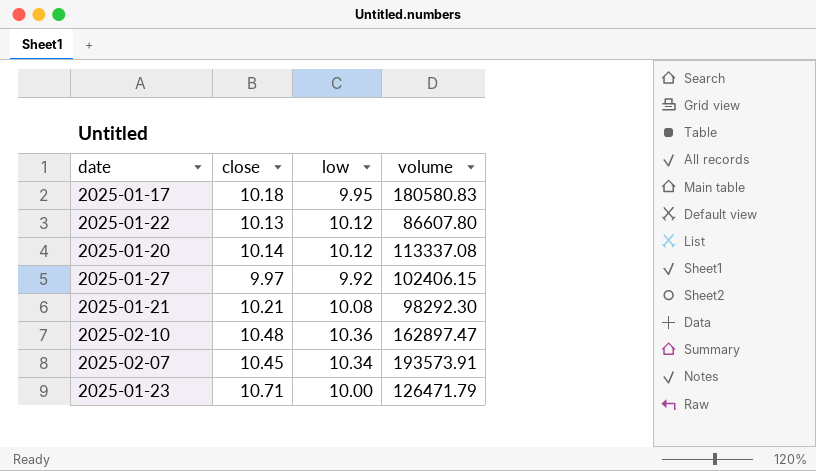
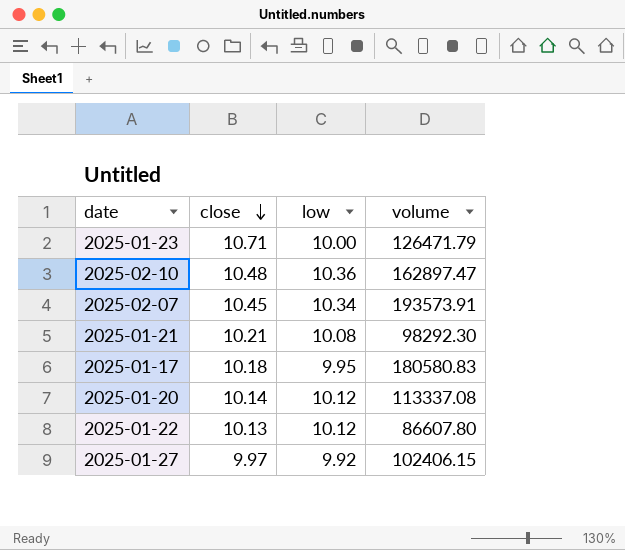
row order: none -> close descending

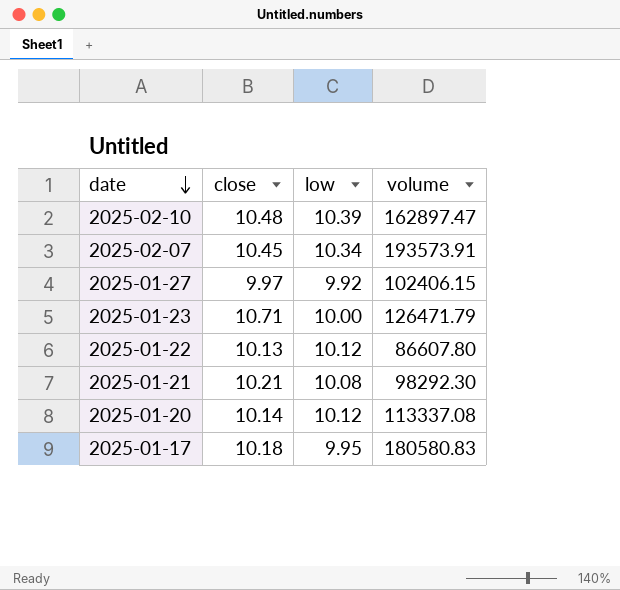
row order: close descending -> date descending
2025-02-10 | low: 10.36 -> 10.39

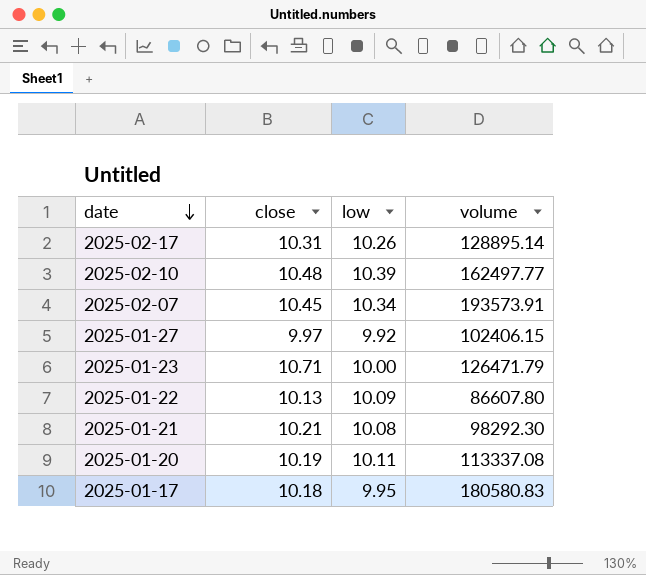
row 2025-02-17: none -> 10.31 | 10.26 | 128895.14
2025-02-10 | volume: 162897.47 -> 162497.77
2025-01-22 | low: 10.12 -> 10.09
2025-01-20 | close: 10.14 -> 10.19
2025-01-20 | low: 10.12 -> 10.11

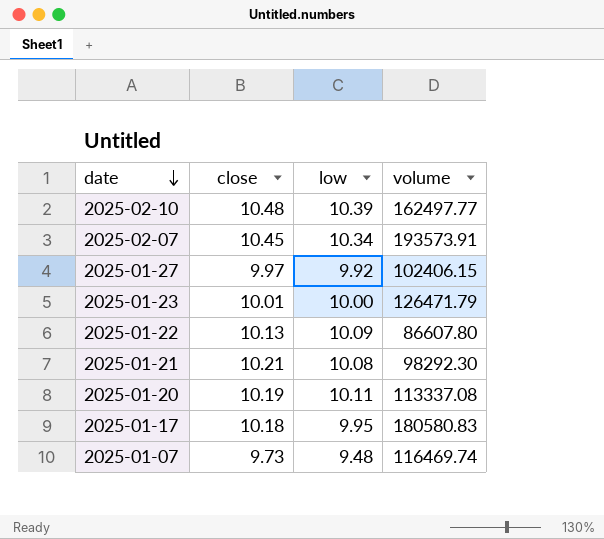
row 2025-02-17: 10.31 | 10.26 | 128895.14 -> none
2025-01-23 | close: 10.71 -> 10.01
row 2025-01-07: none -> 9.73 | 9.48 | 116469.74

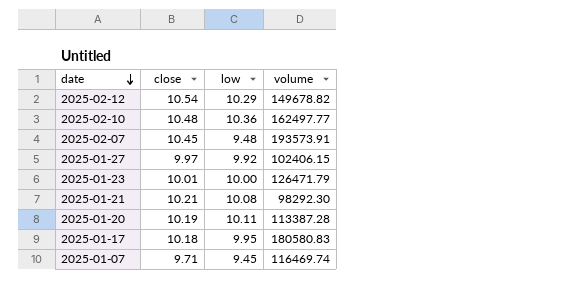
row 2025-01-22: 10.13 | 10.09 | 86607.80 -> none
row 2025-02-12: none -> 10.54 | 10.29 | 149678.82
2025-02-10 | low: 10.39 -> 10.36
2025-02-07 | low: 10.34 -> 9.48
2025-01-20 | volume: 113337.08 -> 113387.28
2025-01-07 | close: 9.73 -> 9.71
2025-01-07 | low: 9.48 -> 9.45

